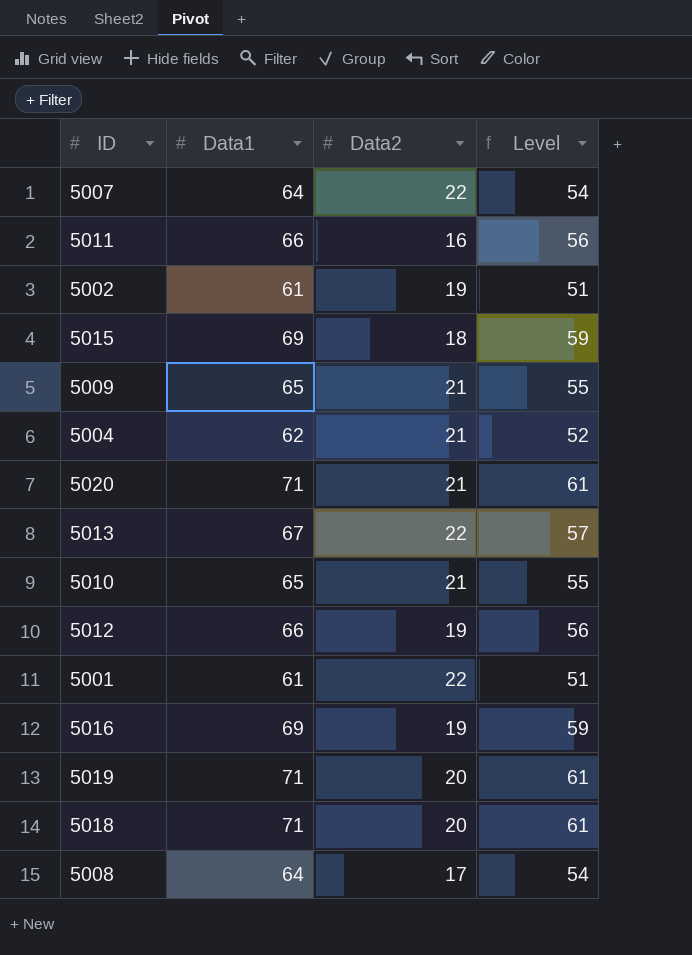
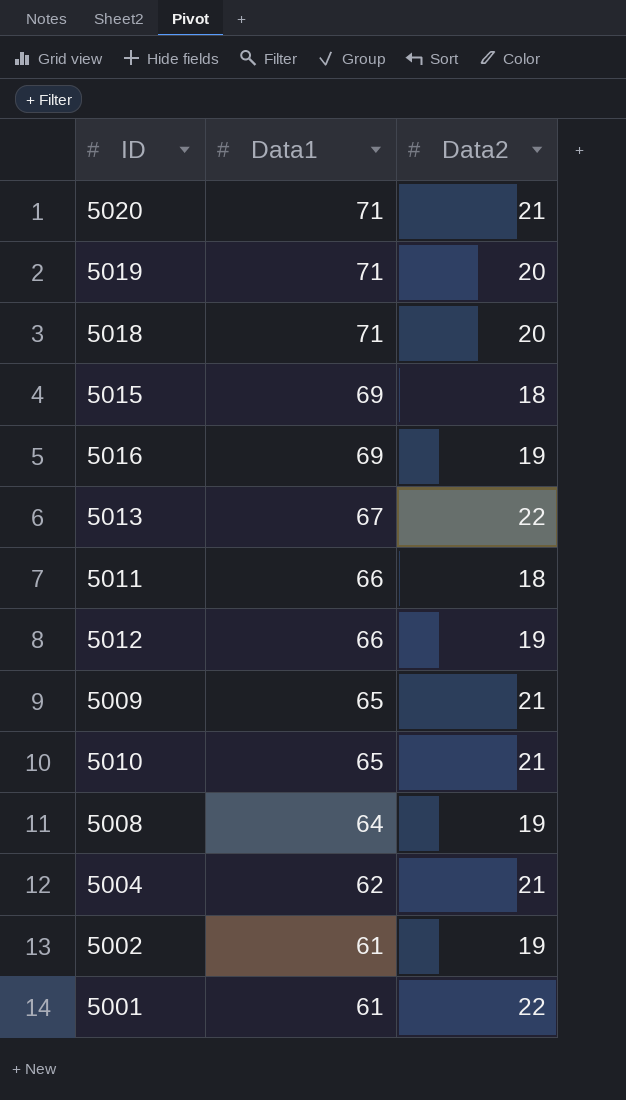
row order: none -> Data1 descending
column Level | formula: [Data1] - 10 -> none
row 5007: 64 | 22 | 54 -> none
5011 | Data2: 16 -> 18
5008 | Data2: 17 -> 19

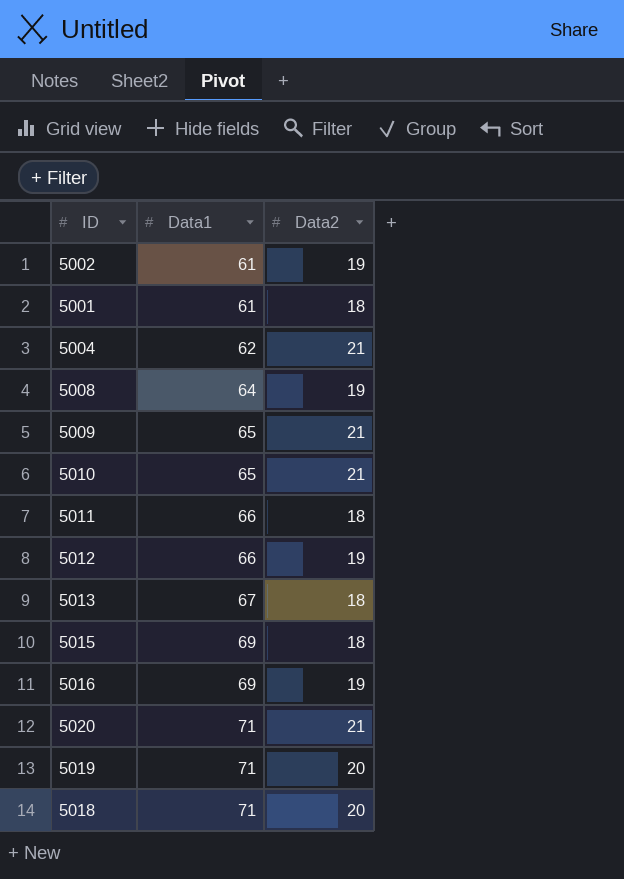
row order: Data1 descending -> Data1 ascending
5001 | Data2: 22 -> 18
5013 | Data2: 22 -> 18

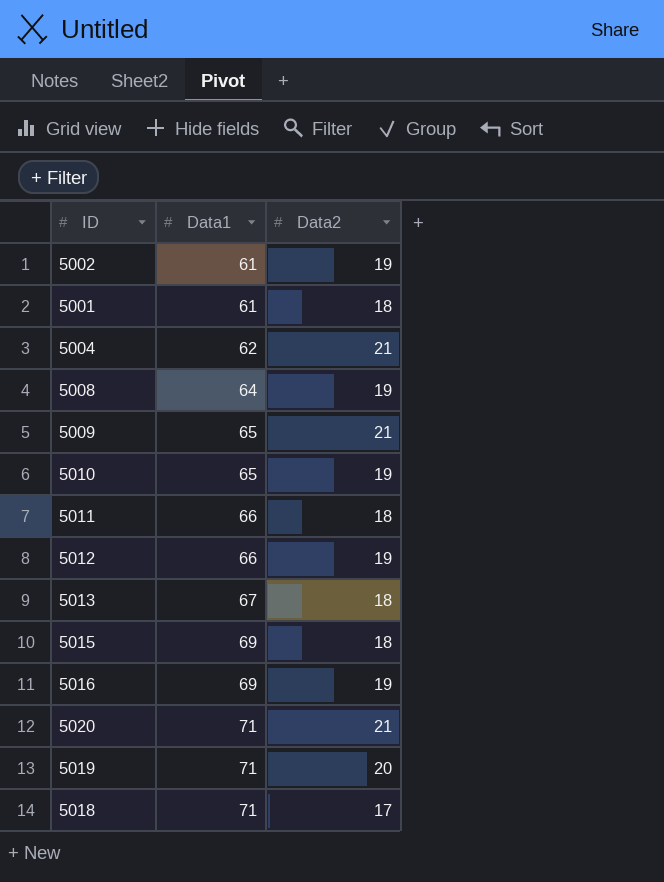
5010 | Data2: 21 -> 19
5018 | Data2: 20 -> 17

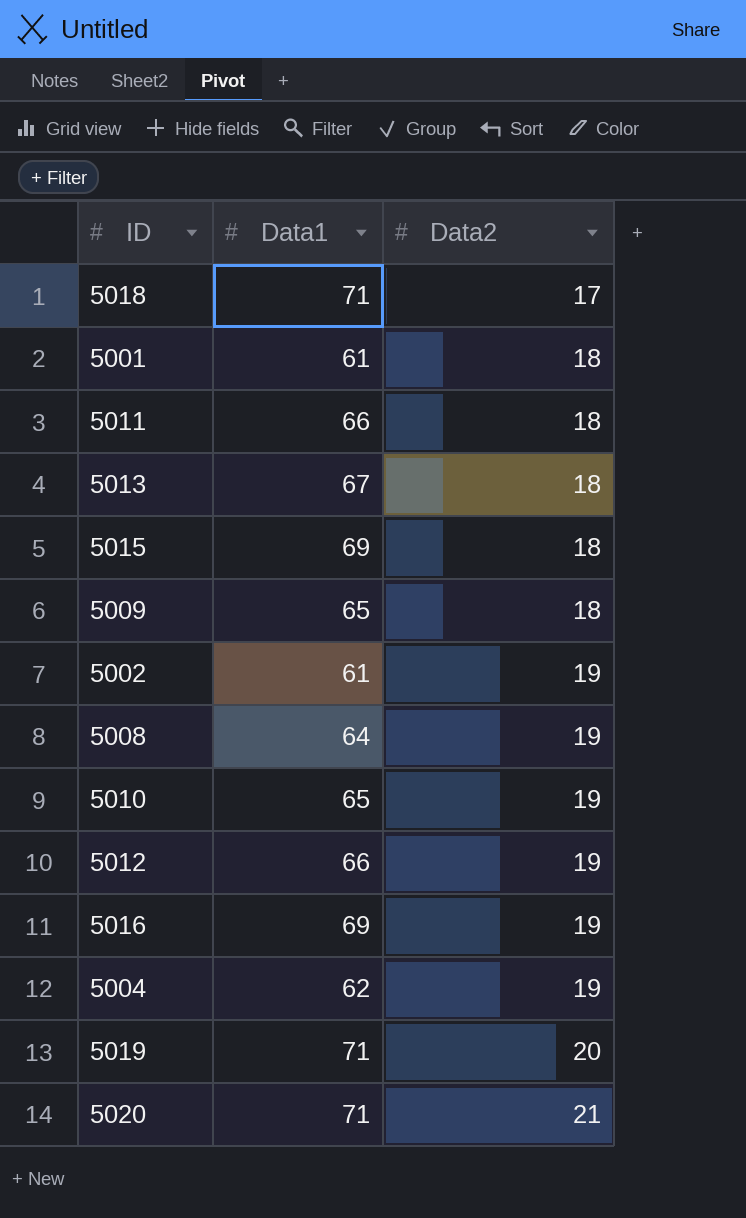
row order: Data1 ascending -> Data2 ascending
5009 | Data2: 21 -> 18
5004 | Data2: 21 -> 19

